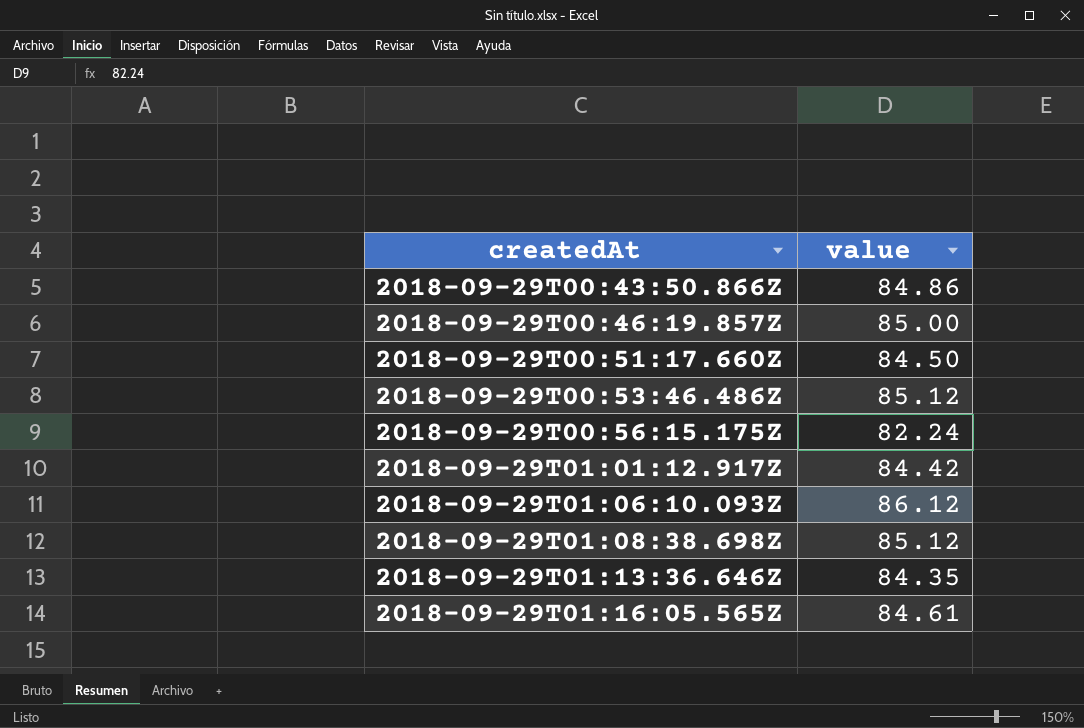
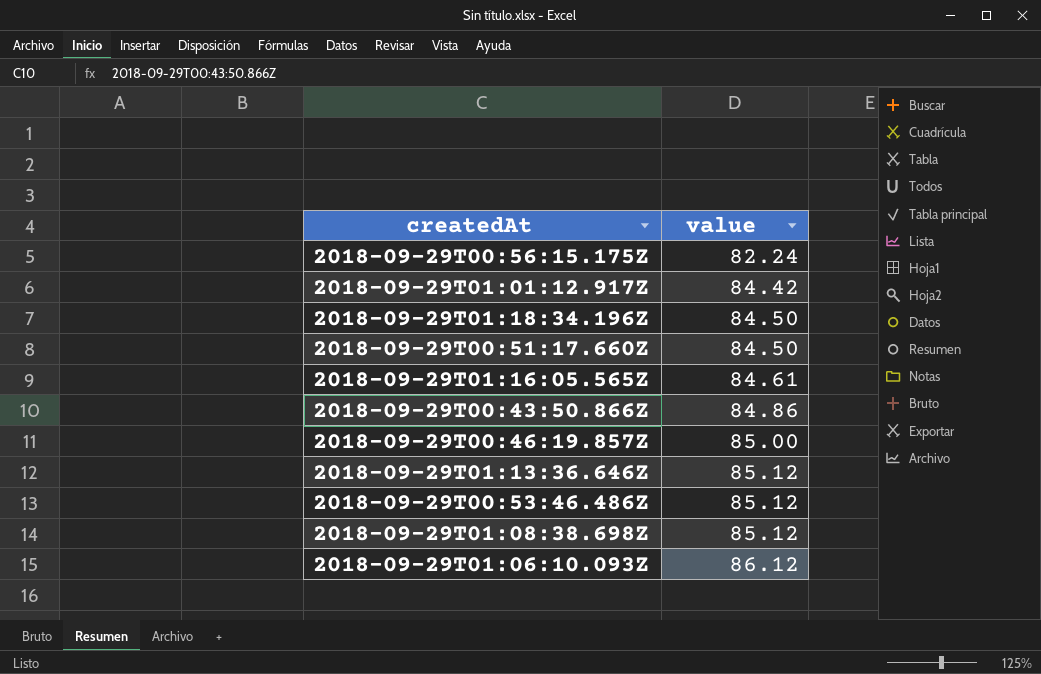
row order: createdAt ascending -> value ascending
row 2018-09-29T01:18:34.196Z: none -> 84.50
2018-09-29T01:13:36.646Z | value: 84.35 -> 85.12

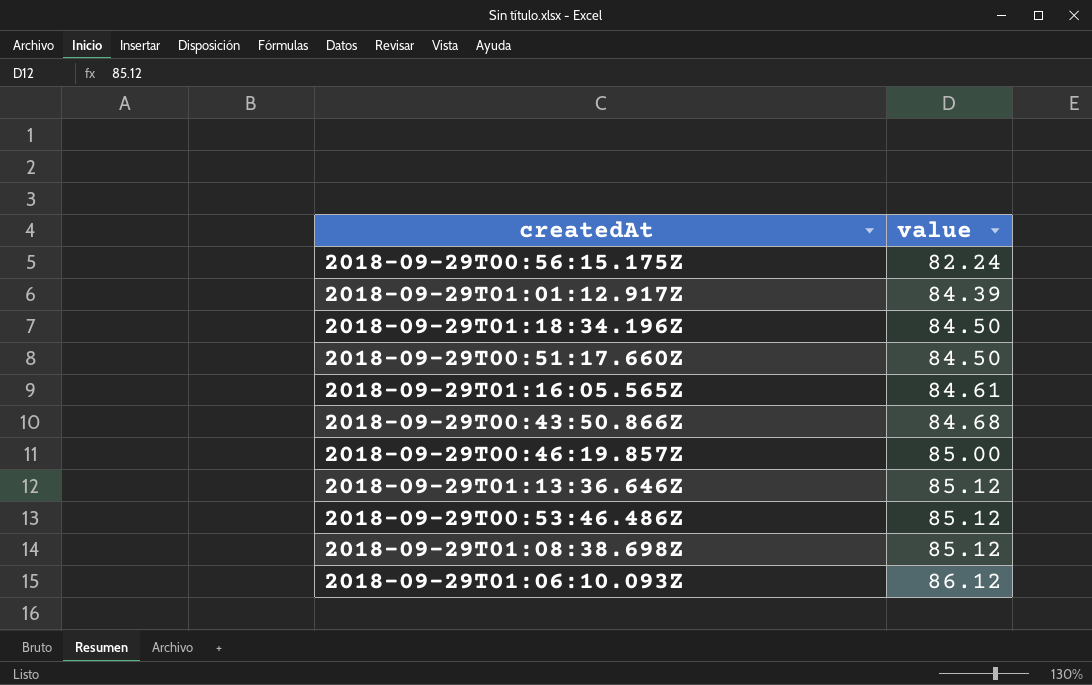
2018-09-29T01:01:12.917Z | value: 84.42 -> 84.39
2018-09-29T00:43:50.866Z | value: 84.86 -> 84.68

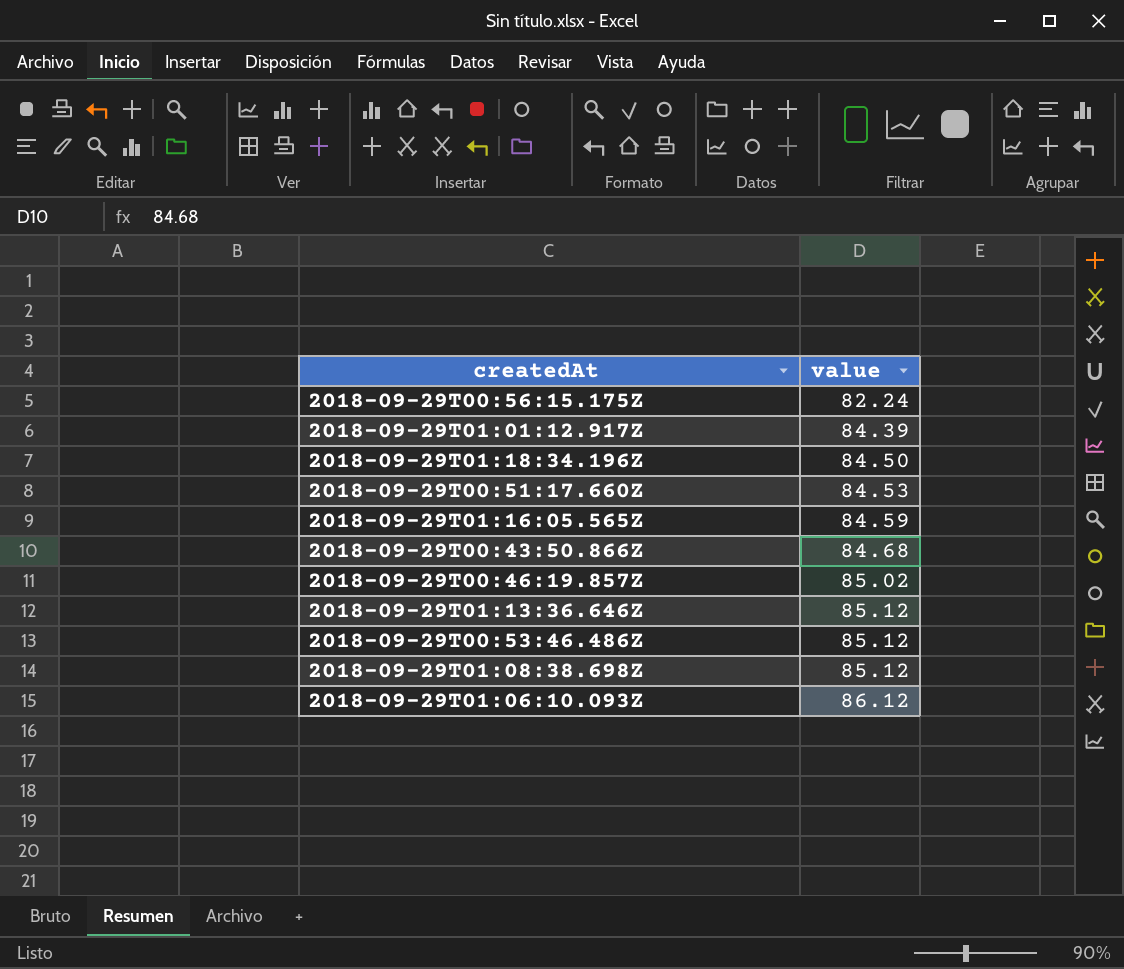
2018-09-29T00:51:17.660Z | value: 84.50 -> 84.53
2018-09-29T01:16:05.565Z | value: 84.61 -> 84.59
2018-09-29T00:46:19.857Z | value: 85.00 -> 85.02

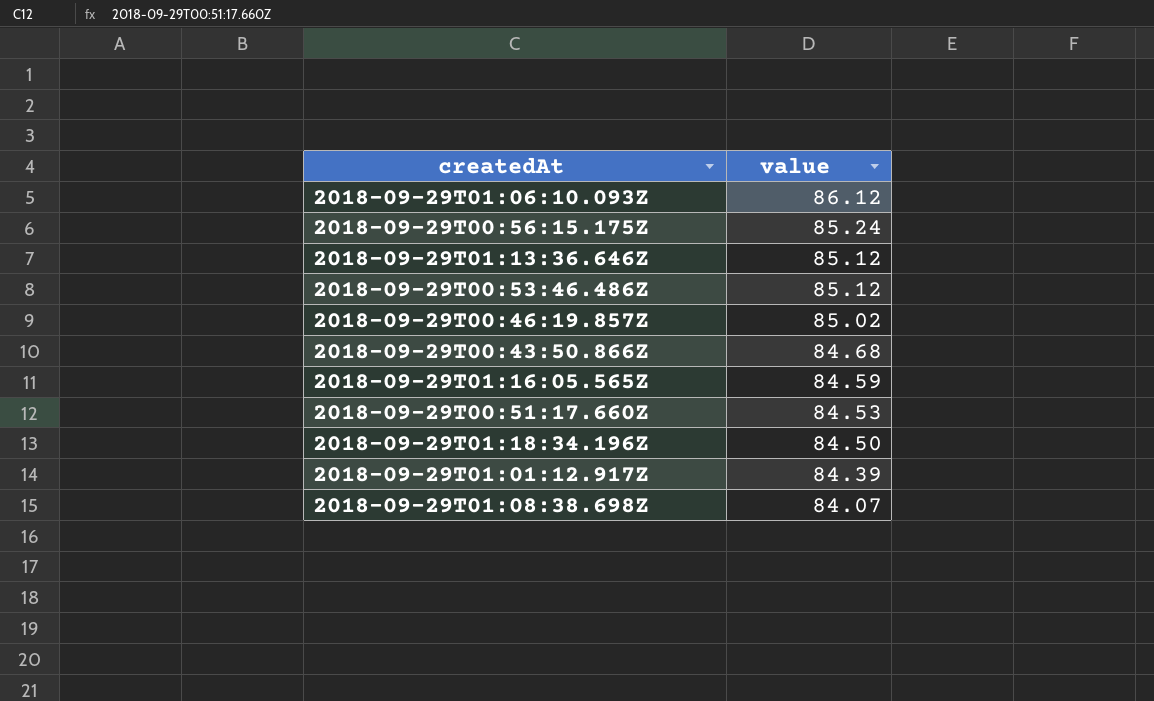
row order: value ascending -> value descending
2018-09-29T00:56:15.175Z | value: 82.24 -> 85.24
2018-09-29T01:08:38.698Z | value: 85.12 -> 84.07

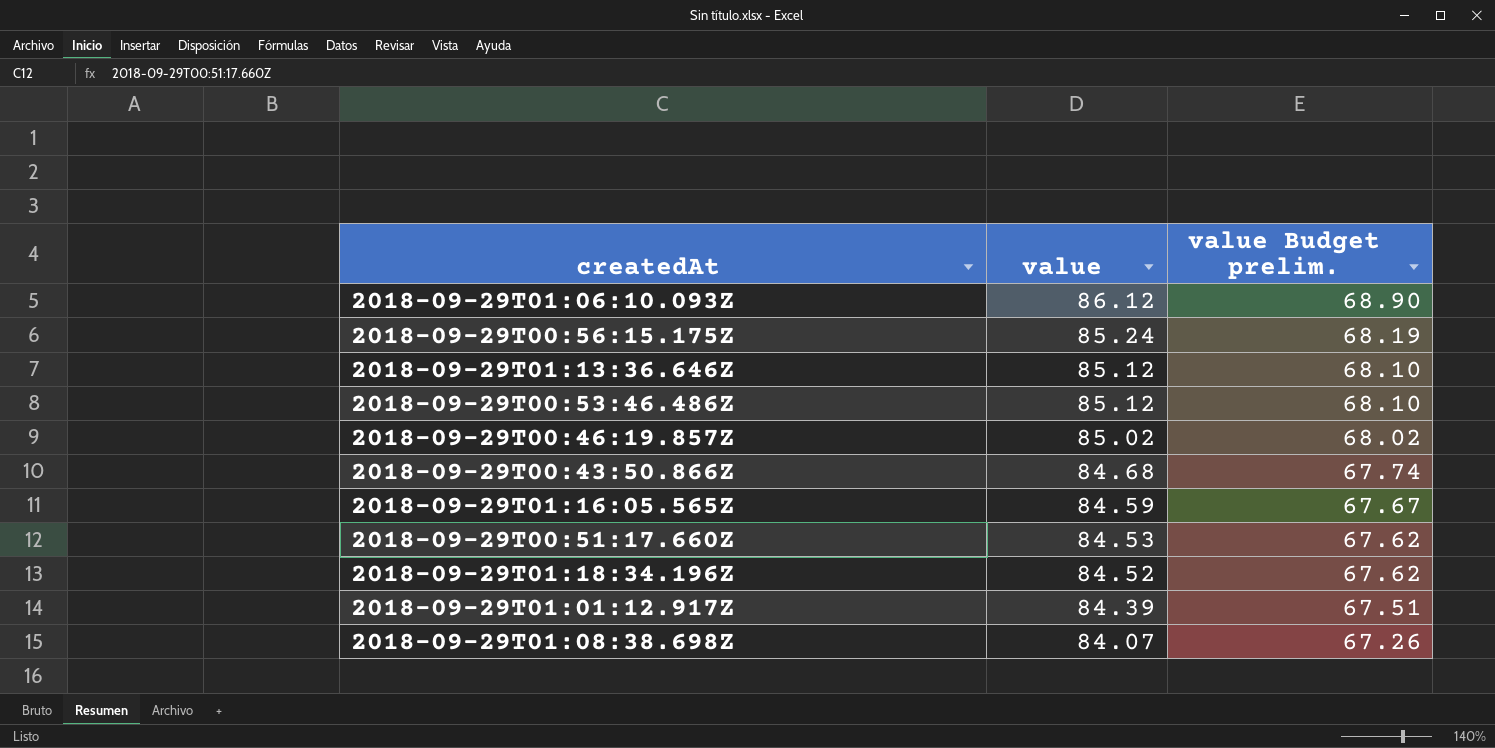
column value Budget prelim. | formula: none -> [value] * 0.8
2018-09-29T01:18:34.196Z | value: 84.50 -> 84.52

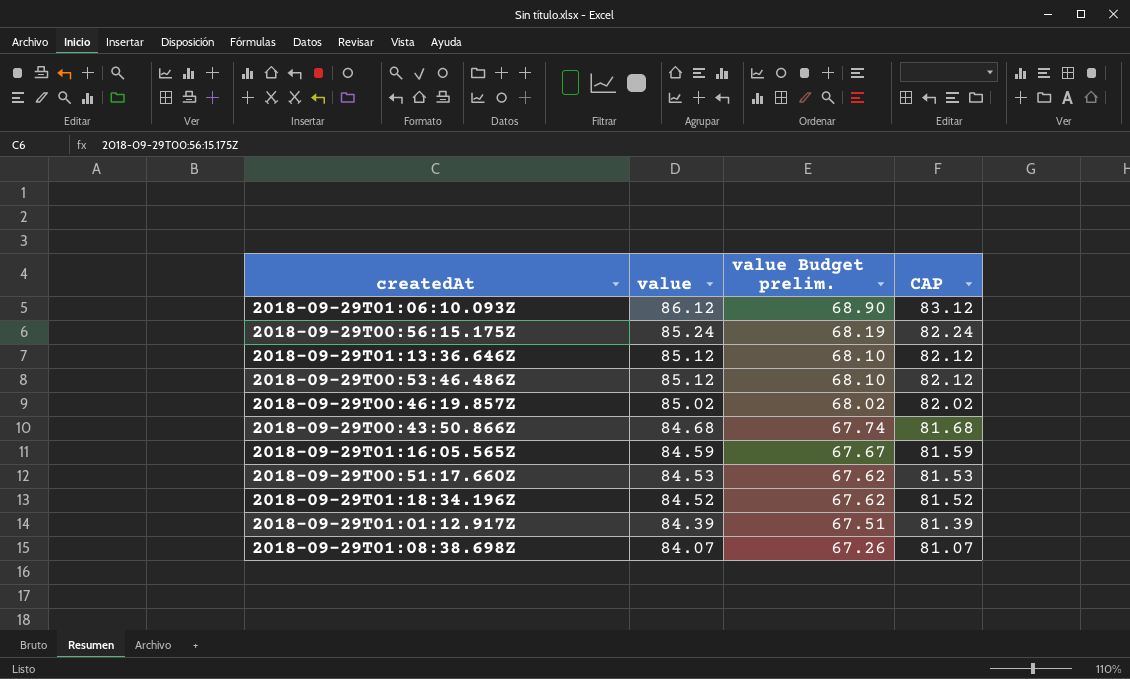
column CAP | formula: none -> [value] - 3

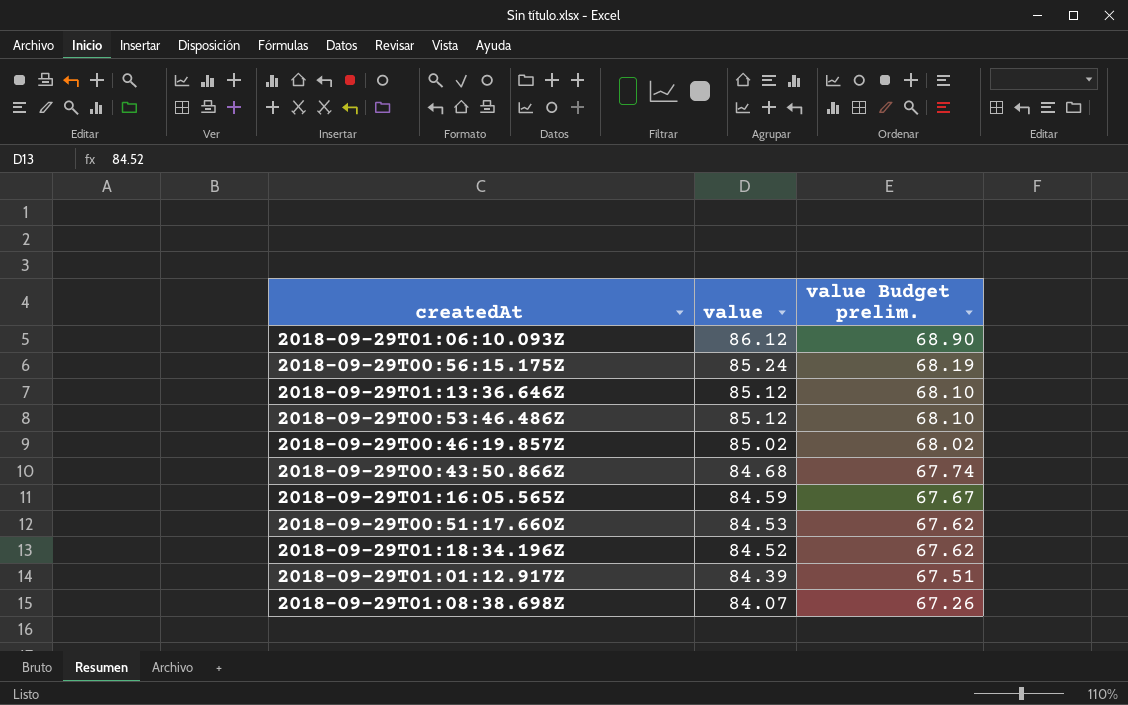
column CAP | formula: [value] - 3 -> none

